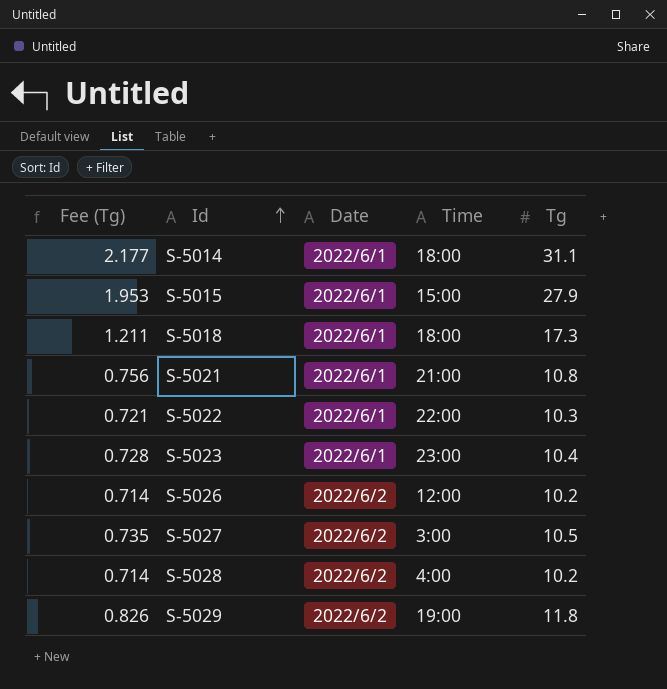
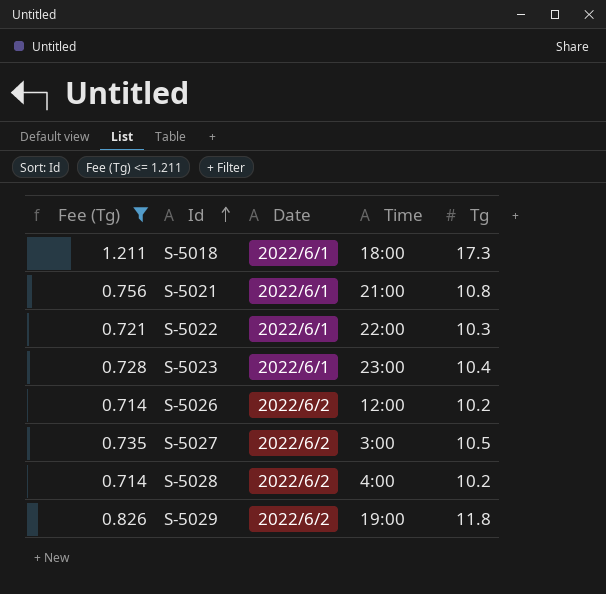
filter: none -> Fee (Tg) <= 1.211

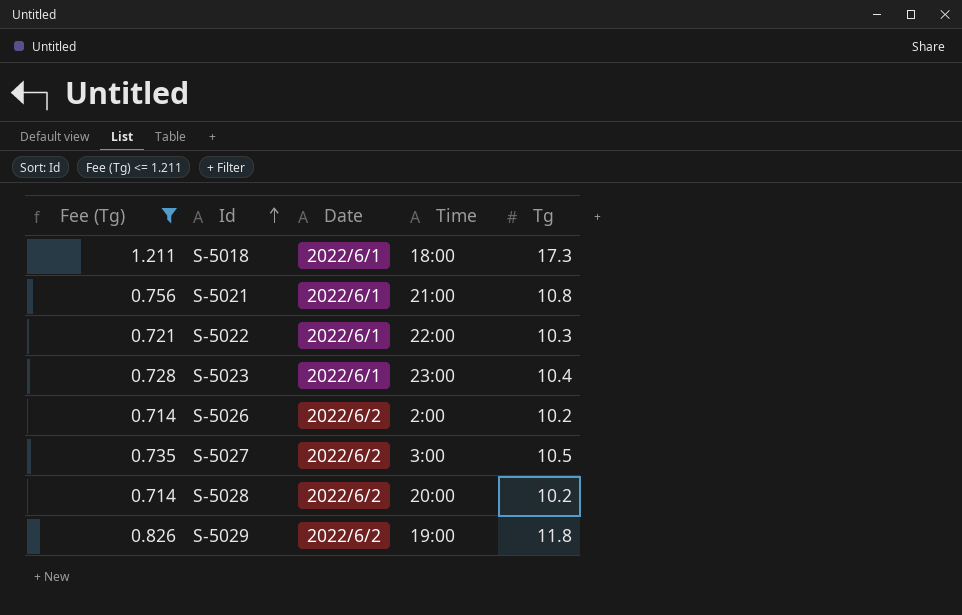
S-5026 | Time: 12:00 -> 2:00
S-5028 | Time: 4:00 -> 20:00

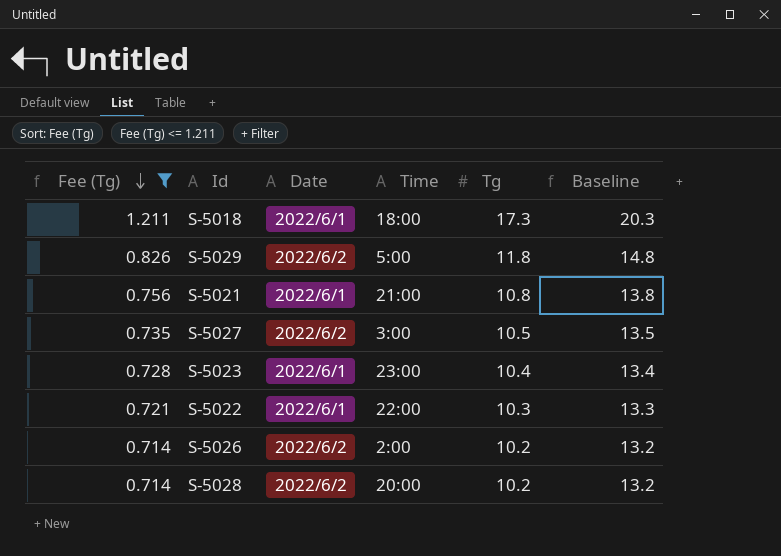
row order: Id ascending -> Fee (Tg) descending
column Baseline | formula: none -> [Tg] + 3
S-5029 | Time: 19:00 -> 5:00

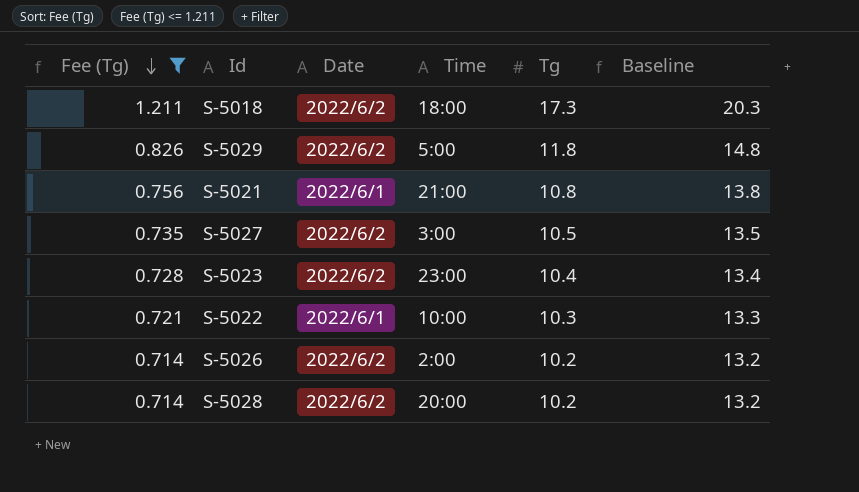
S-5018 | Date: 2022/6/1 -> 2022/6/2
S-5023 | Date: 2022/6/1 -> 2022/6/2
S-5022 | Time: 22:00 -> 10:00

